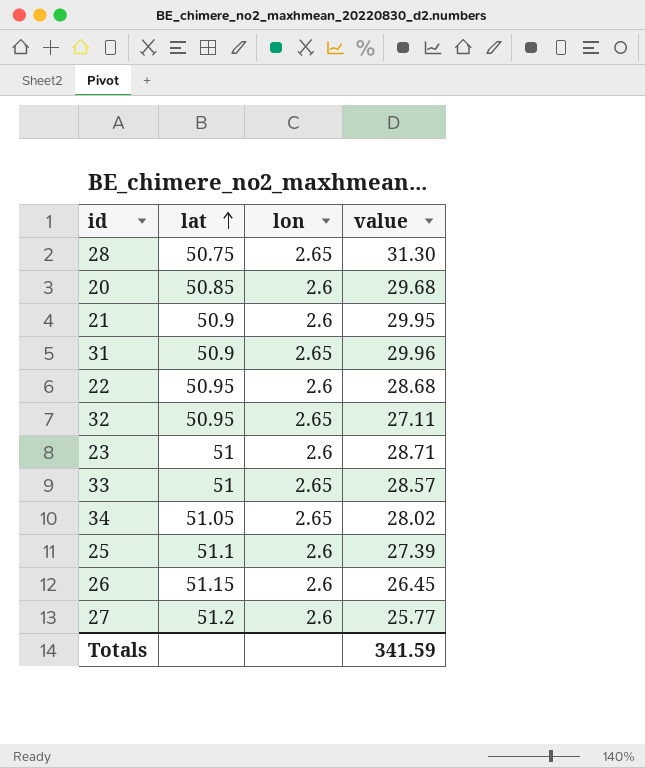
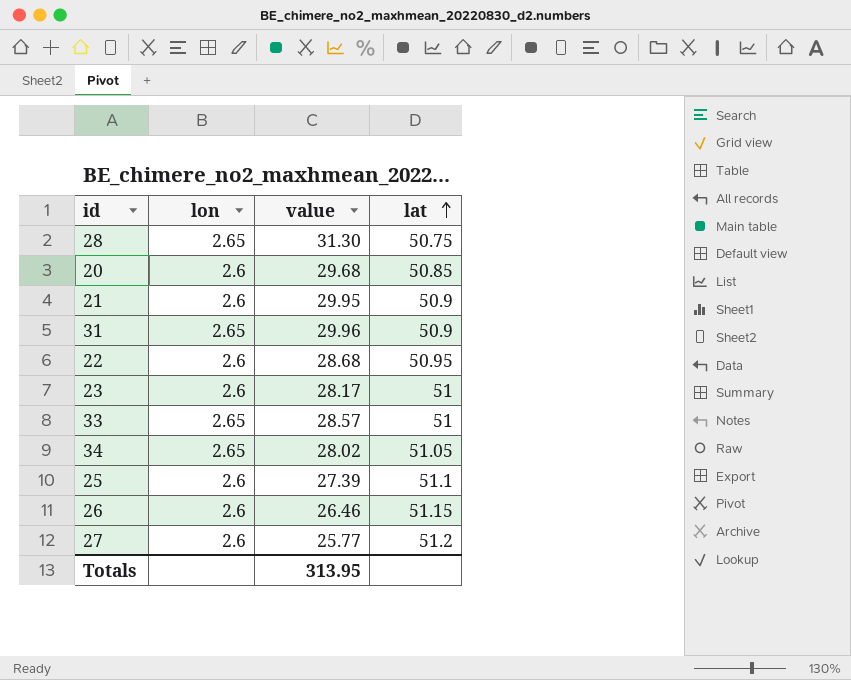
column lat | position: 2 -> 4
row 32: 50.95 | 2.65 | 27.11 -> none
23 | value: 28.71 -> 28.17
26 | value: 26.45 -> 26.46
Totals | value: 341.59 -> 313.95

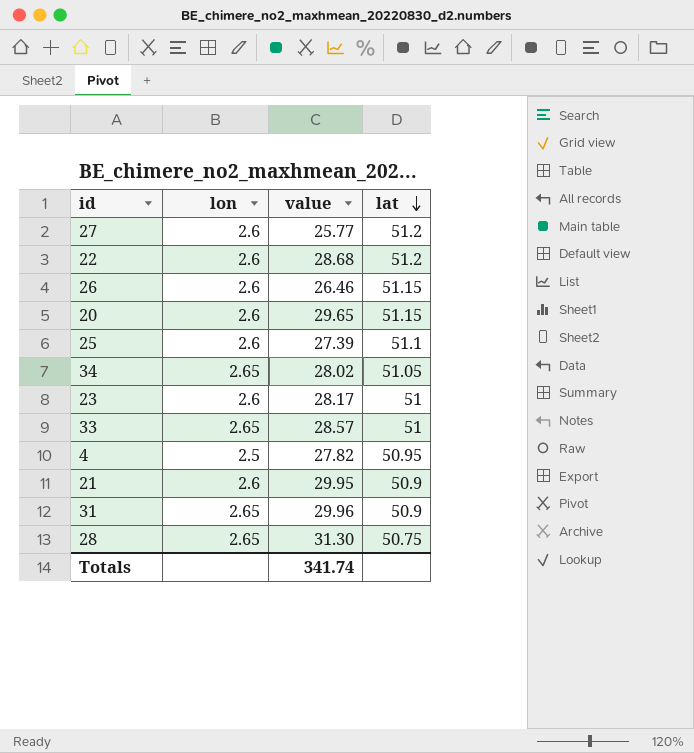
row order: lat ascending -> lat descending
22 | lat: 50.95 -> 51.2
20 | value: 29.68 -> 29.65
20 | lat: 50.85 -> 51.15
row 4: none -> 2.5 | 27.82 | 50.95
Totals | value: 313.95 -> 341.74

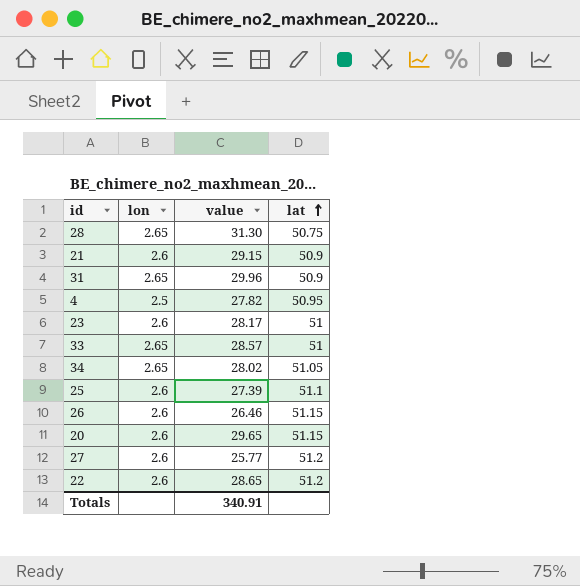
row order: lat descending -> lat ascending
21 | value: 29.95 -> 29.15
22 | value: 28.68 -> 28.65
Totals | value: 341.74 -> 340.91

